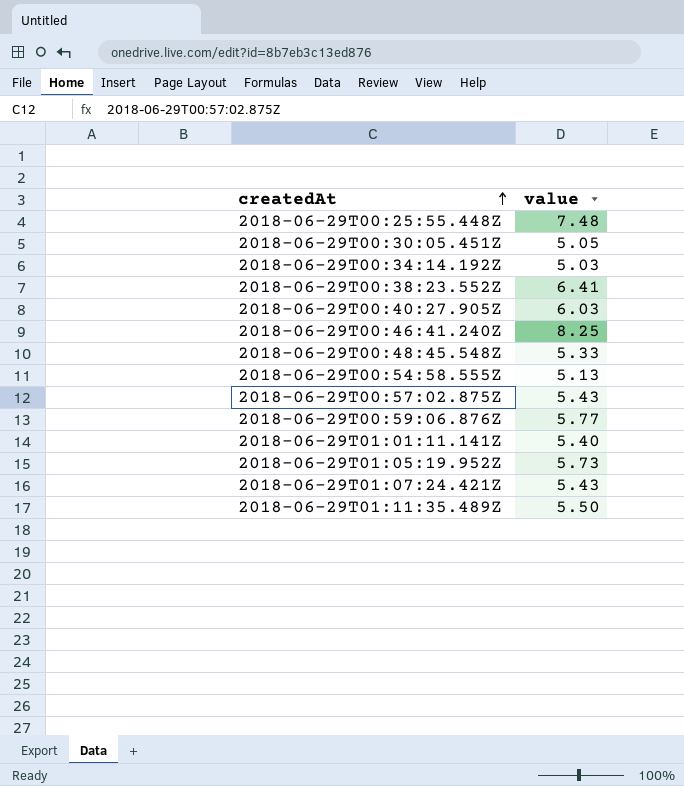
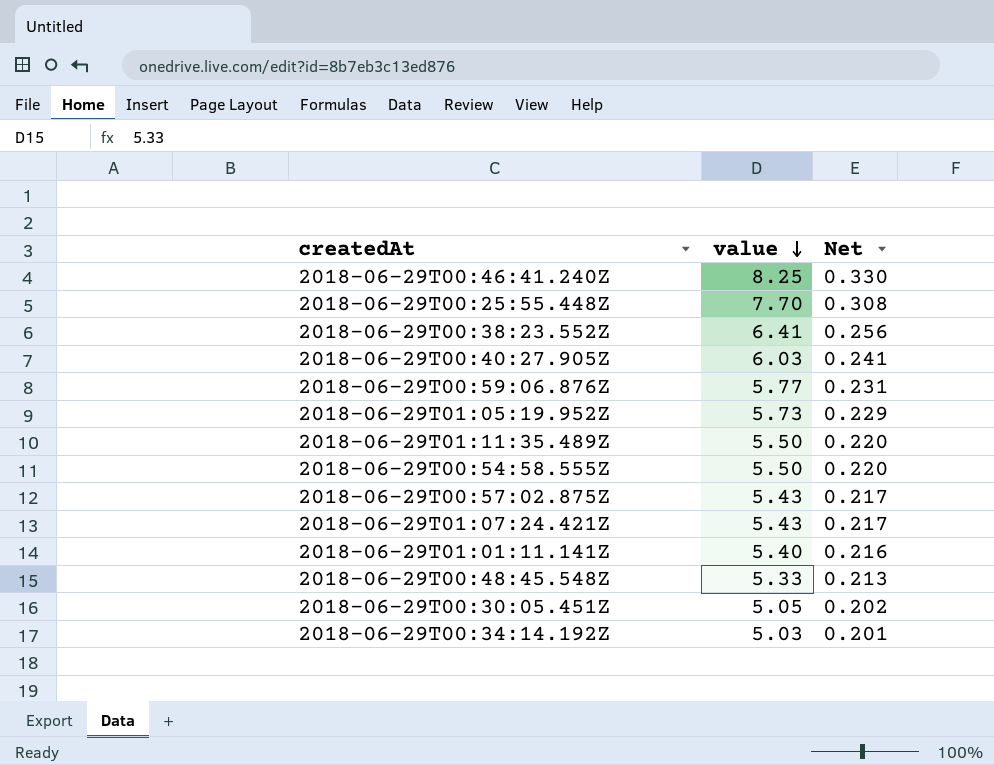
row order: createdAt ascending -> value descending
column Net | formula: none -> [value] * 0.04
2018-06-29T00:25:55.448Z | value: 7.48 -> 7.70
2018-06-29T00:54:58.555Z | value: 5.13 -> 5.50

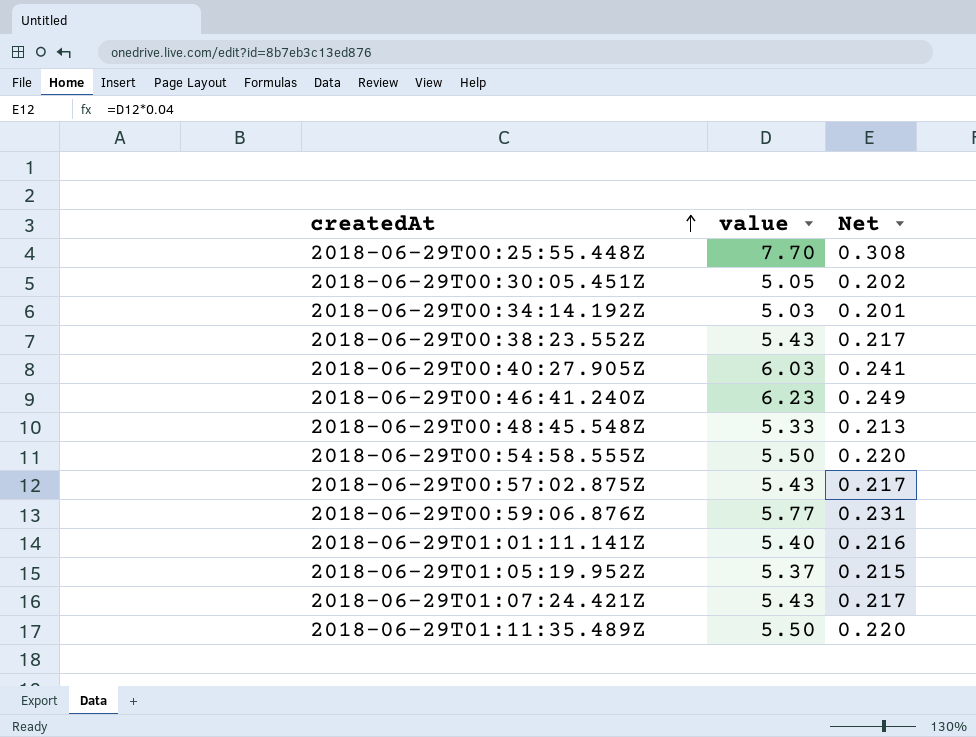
row order: value descending -> createdAt ascending
2018-06-29T00:38:23.552Z | value: 6.41 -> 5.43
2018-06-29T00:38:23.552Z | Net: 0.256 -> 0.217
2018-06-29T00:46:41.240Z | value: 8.25 -> 6.23
2018-06-29T00:46:41.240Z | Net: 0.330 -> 0.249
2018-06-29T01:05:19.952Z | value: 5.73 -> 5.37
2018-06-29T01:05:19.952Z | Net: 0.229 -> 0.215

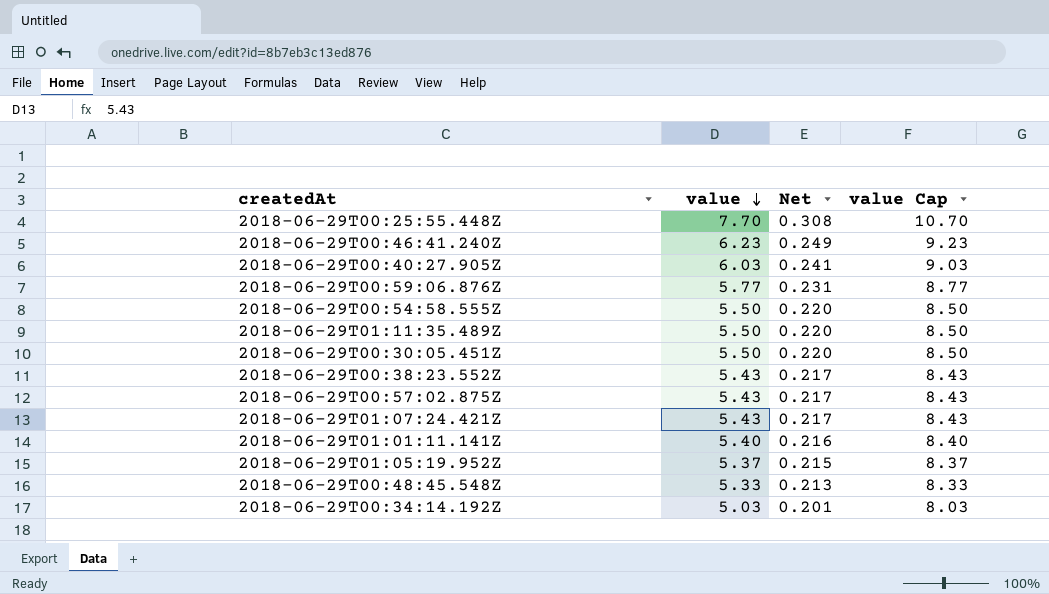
row order: createdAt ascending -> value descending
column value Cap | formula: none -> [value] + 3
2018-06-29T00:30:05.451Z | value: 5.05 -> 5.50
2018-06-29T00:30:05.451Z | Net: 0.202 -> 0.220

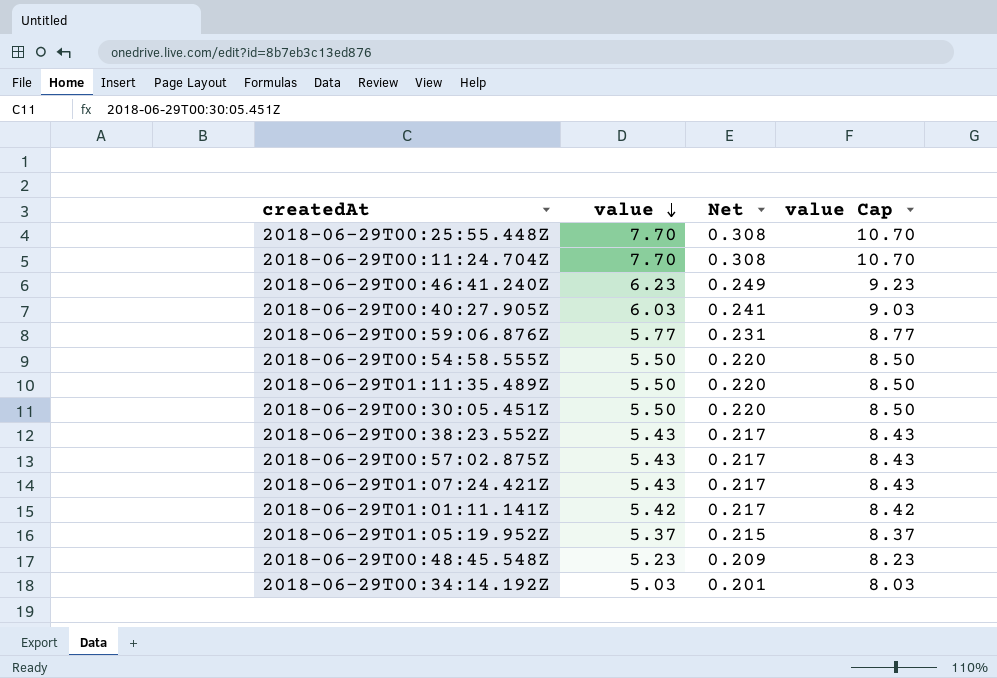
row 2018-06-29T00:11:24.704Z: none -> 7.70 | 0.308 | 10.70
2018-06-29T01:01:11.141Z | value: 5.40 -> 5.42
2018-06-29T01:01:11.141Z | Net: 0.216 -> 0.217
2018-06-29T01:01:11.141Z | value Cap: 8.40 -> 8.42
2018-06-29T00:48:45.548Z | value: 5.33 -> 5.23
2018-06-29T00:48:45.548Z | Net: 0.213 -> 0.209
2018-06-29T00:48:45.548Z | value Cap: 8.33 -> 8.23

